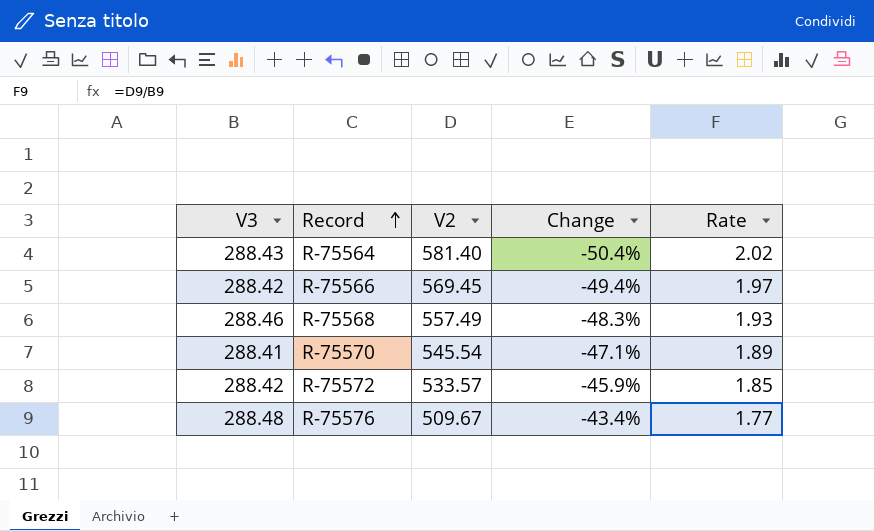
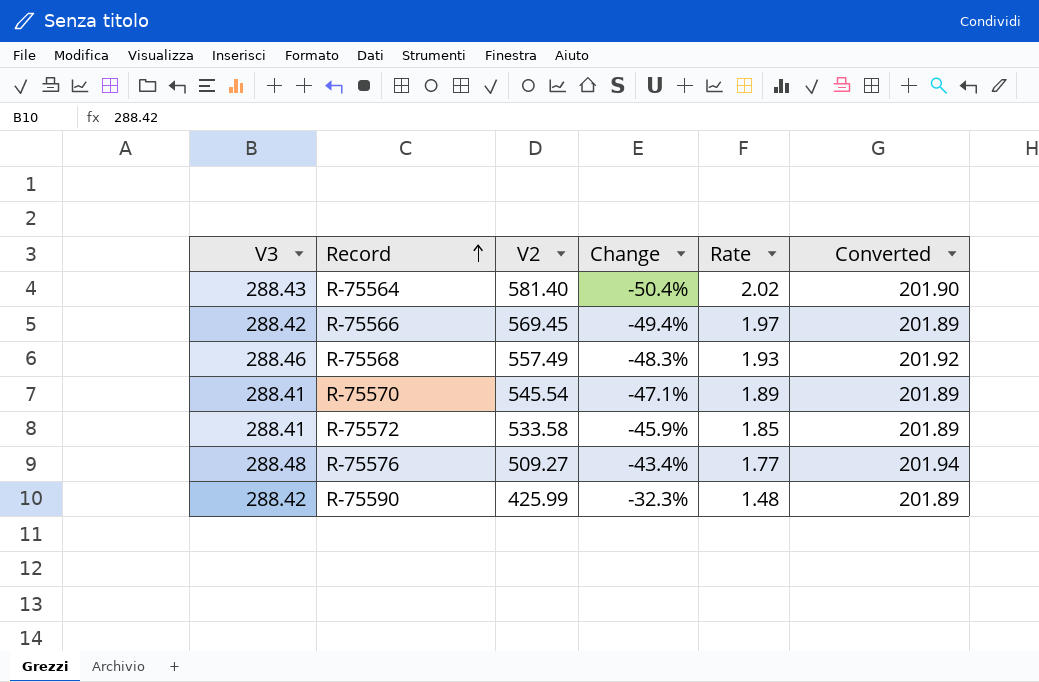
column Converted | formula: none -> [V3] * 0.7
R-75572 | V3: 288.42 -> 288.41
R-75572 | V2: 533.57 -> 533.58
R-75576 | V2: 509.67 -> 509.27
row R-75590: none -> 288.42 | 425.99 | -32.3% | 1.48 | 201.89

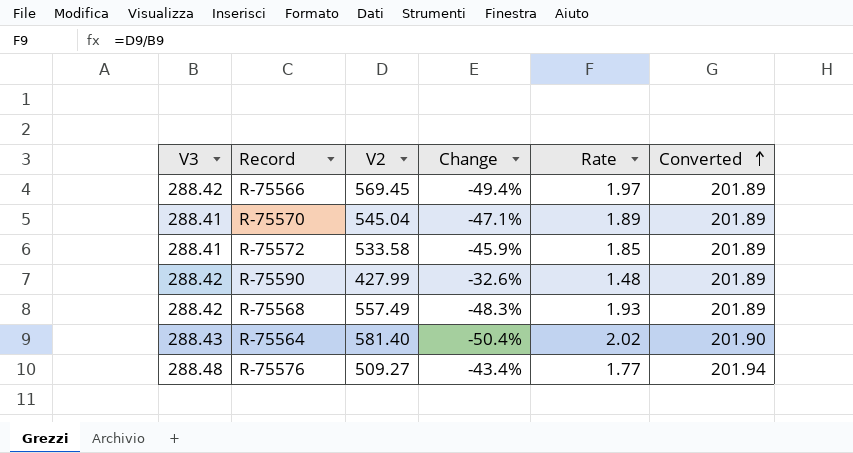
row order: Record ascending -> Converted ascending
R-75570 | V2: 545.54 -> 545.04
R-75590 | V2: 425.99 -> 427.99
R-75590 | Change: -32.3% -> -32.6%
R-75568 | V3: 288.46 -> 288.42
R-75568 | Converted: 201.92 -> 201.89

